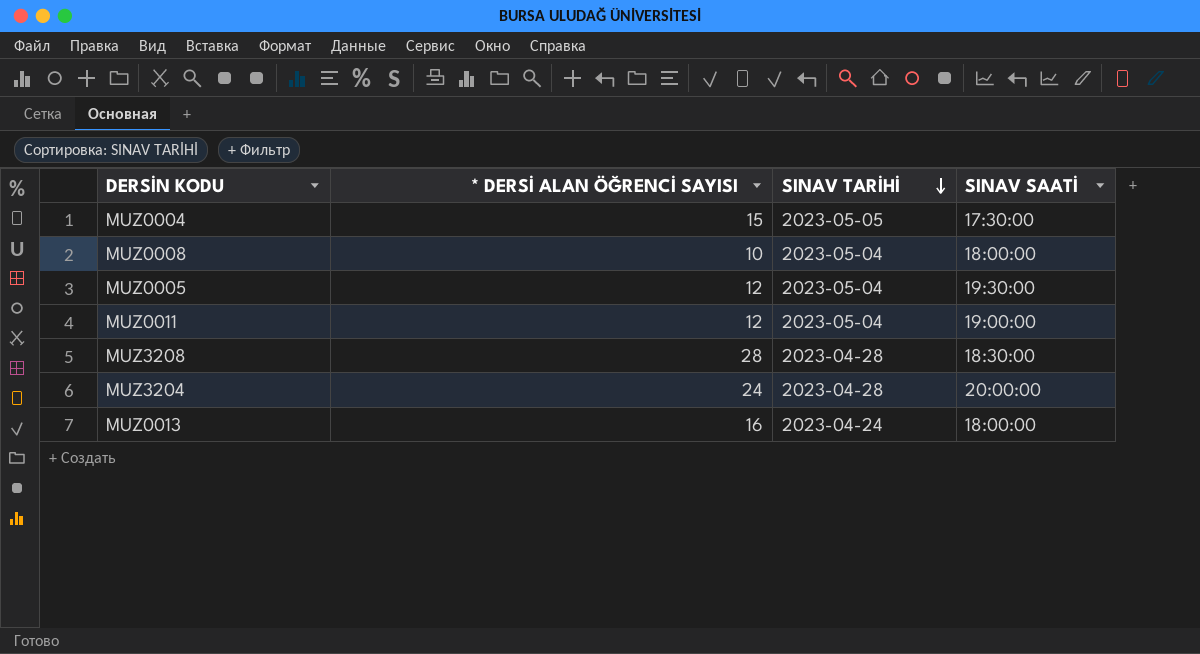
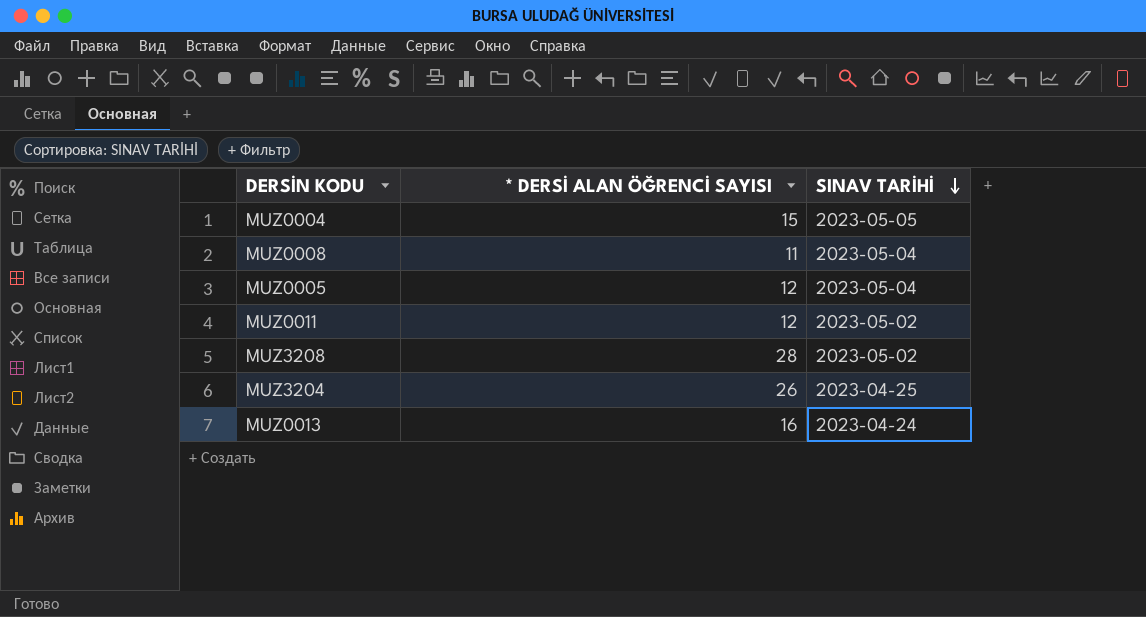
column SINAV SAATİ | position: 4 -> none
MUZ0008 | * DERSİ ALAN ÖĞRENCİ SAYISI: 10 -> 11
MUZ0011 | SINAV TARİHİ: 2023-05-04 -> 2023-05-02
MUZ3208 | SINAV TARİHİ: 2023-04-28 -> 2023-05-02
MUZ3204 | * DERSİ ALAN ÖĞRENCİ SAYISI: 24 -> 26
MUZ3204 | SINAV TARİHİ: 2023-04-28 -> 2023-04-25

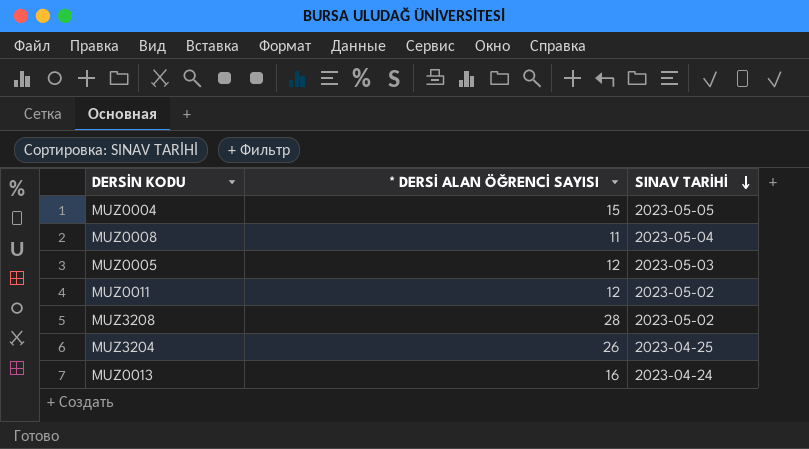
MUZ0005 | SINAV TARİHİ: 2023-05-04 -> 2023-05-03

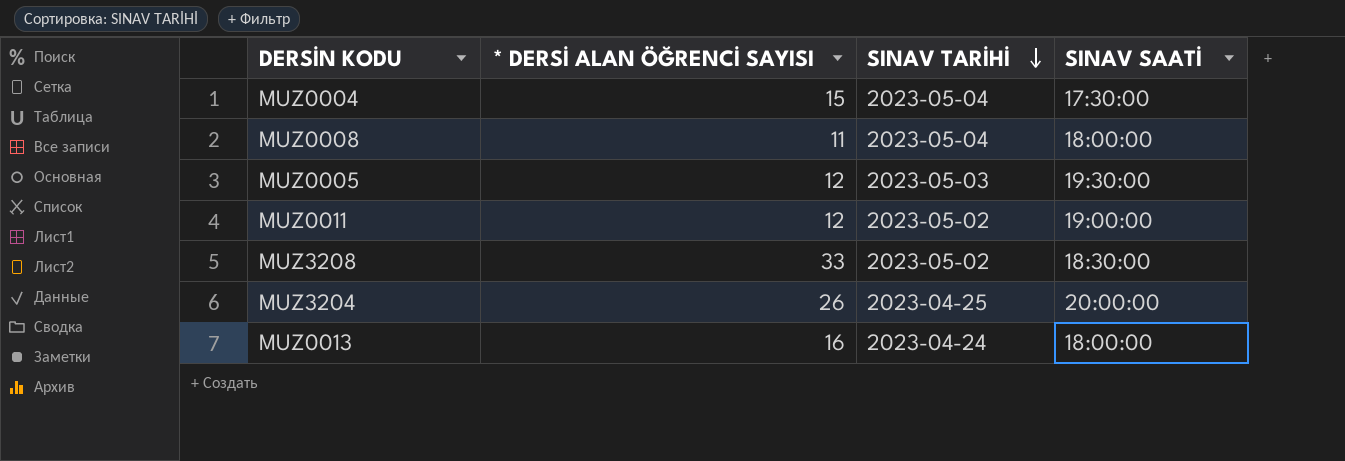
column SINAV SAATİ | position: none -> 4
MUZ0004 | SINAV TARİHİ: 2023-05-05 -> 2023-05-04
MUZ3208 | * DERSİ ALAN ÖĞRENCİ SAYISI: 28 -> 33

